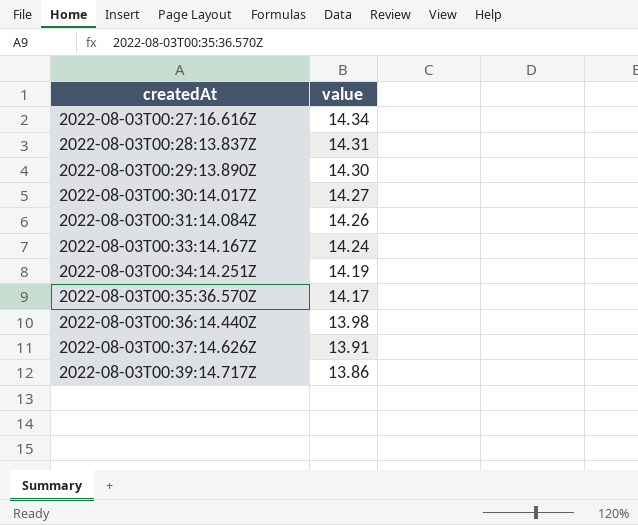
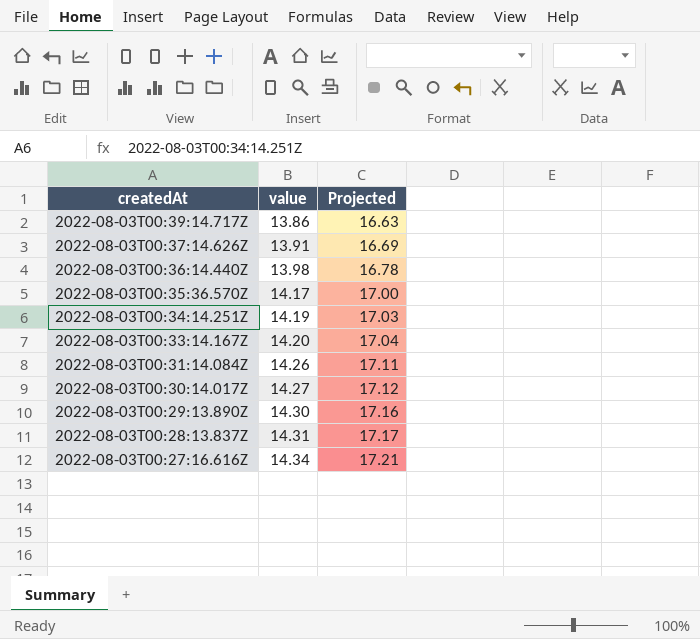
row order: createdAt ascending -> createdAt descending
column Projected | formula: none -> [value] * 1.2
2022-08-03T00:33:14.167Z | value: 14.24 -> 14.20

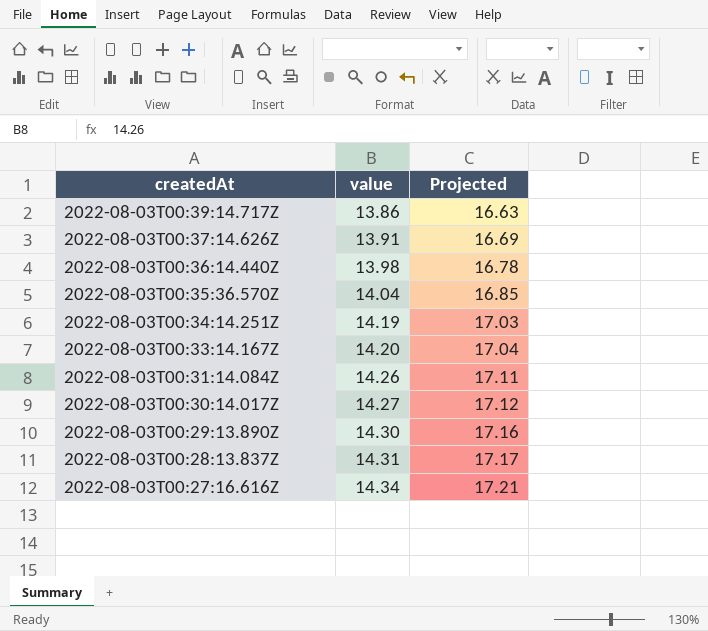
2022-08-03T00:35:36.570Z | value: 14.17 -> 14.04
2022-08-03T00:35:36.570Z | Projected: 17.00 -> 16.85

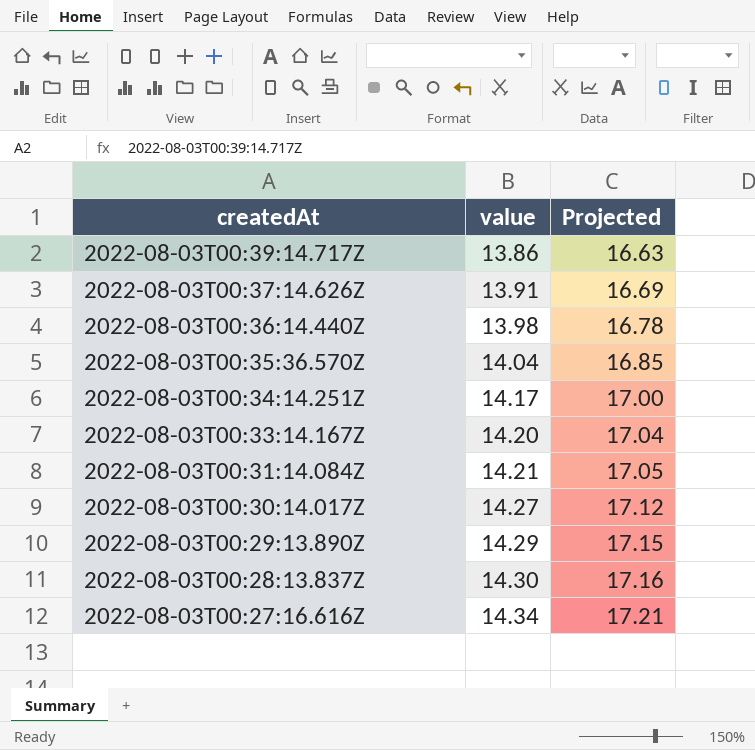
2022-08-03T00:34:14.251Z | value: 14.19 -> 14.17
2022-08-03T00:34:14.251Z | Projected: 17.03 -> 17.00
2022-08-03T00:31:14.084Z | value: 14.26 -> 14.21
2022-08-03T00:31:14.084Z | Projected: 17.11 -> 17.05
2022-08-03T00:29:13.890Z | value: 14.30 -> 14.29
2022-08-03T00:29:13.890Z | Projected: 17.16 -> 17.15
2022-08-03T00:28:13.837Z | value: 14.31 -> 14.30
2022-08-03T00:28:13.837Z | Projected: 17.17 -> 17.16

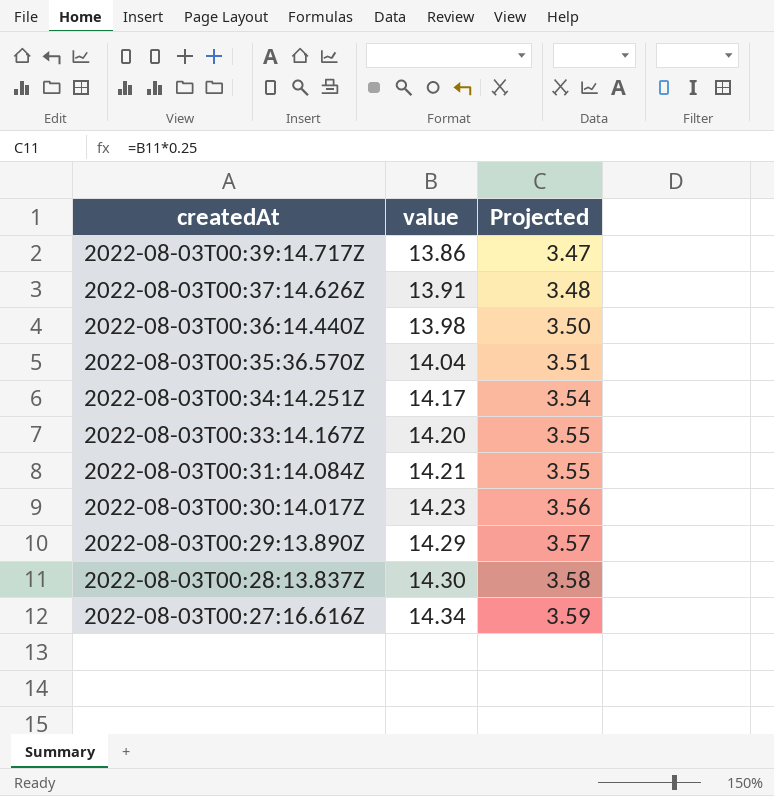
column Projected | formula: [value] * 1.2 -> [value] * 0.25
2022-08-03T00:30:14.017Z | value: 14.27 -> 14.23

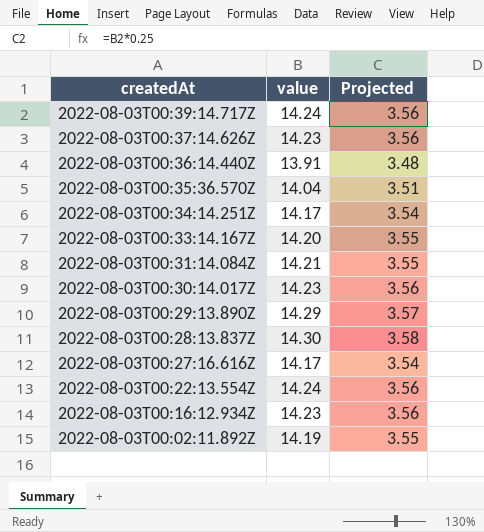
2022-08-03T00:39:14.717Z | value: 13.86 -> 14.24
2022-08-03T00:39:14.717Z | Projected: 3.47 -> 3.56
2022-08-03T00:37:14.626Z | value: 13.91 -> 14.23
2022-08-03T00:37:14.626Z | Projected: 3.48 -> 3.56
2022-08-03T00:36:14.440Z | value: 13.98 -> 13.91
2022-08-03T00:36:14.440Z | Projected: 3.50 -> 3.48
2022-08-03T00:27:16.616Z | value: 14.34 -> 14.17
2022-08-03T00:27:16.616Z | Projected: 3.59 -> 3.54
row 2022-08-03T00:22:13.554Z: none -> 14.24 | 3.56
row 2022-08-03T00:16:12.934Z: none -> 14.23 | 3.56
row 2022-08-03T00:02:11.892Z: none -> 14.19 | 3.55

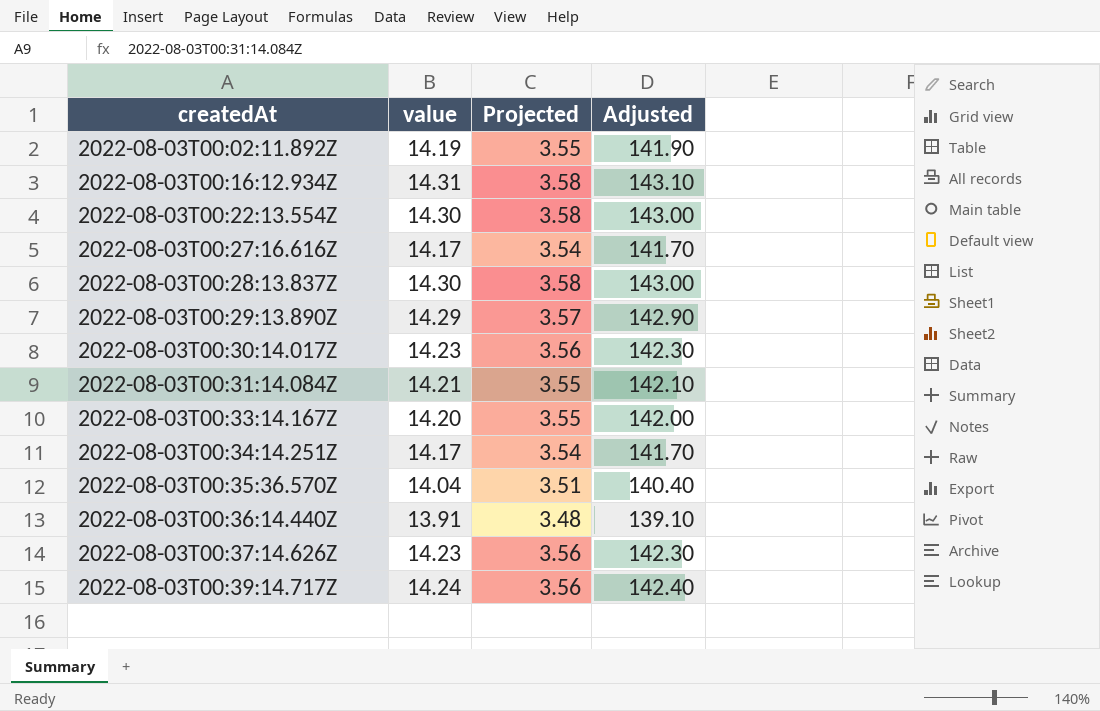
row order: createdAt descending -> createdAt ascending
column Adjusted | formula: none -> [value] * 10
2022-08-03T00:16:12.934Z | value: 14.23 -> 14.31
2022-08-03T00:16:12.934Z | Projected: 3.56 -> 3.58
2022-08-03T00:22:13.554Z | value: 14.24 -> 14.30
2022-08-03T00:22:13.554Z | Projected: 3.56 -> 3.58

